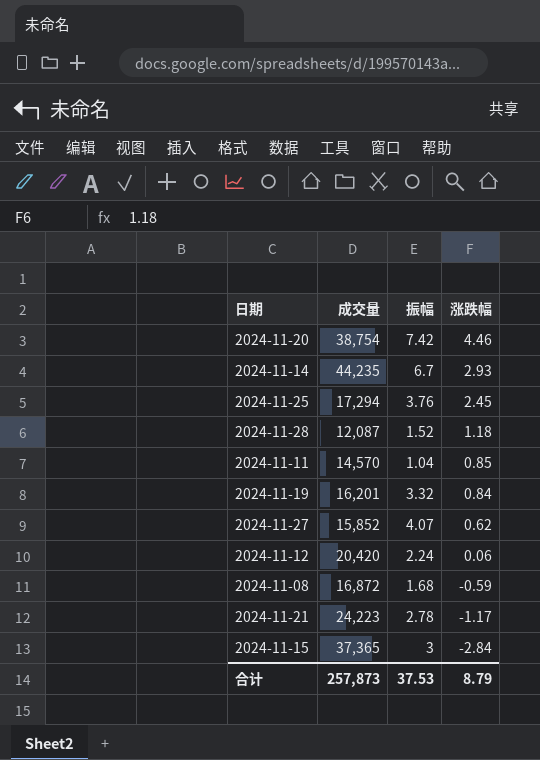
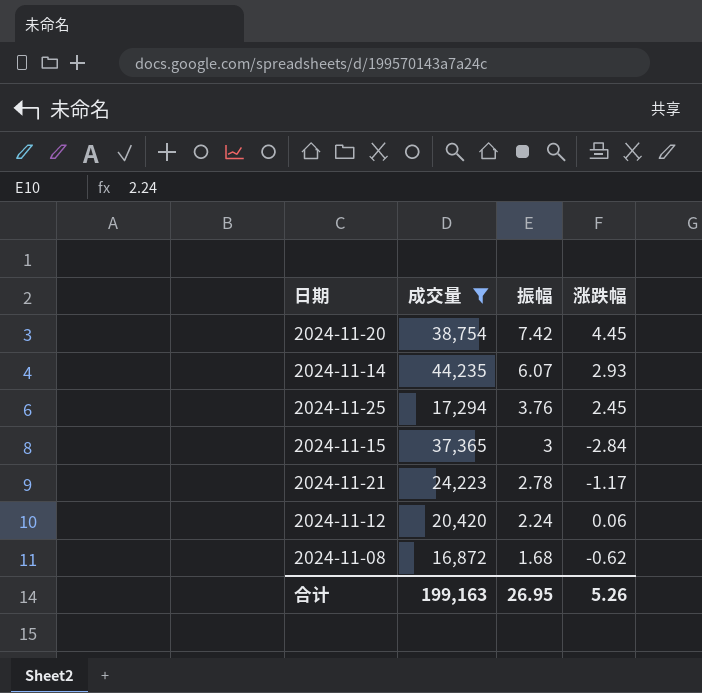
filter: none -> 成交量 >= 16,872
row order: 涨跌幅 descending -> 振幅 descending
2024-11-20 | 涨跌幅: 4.46 -> 4.45
2024-11-14 | 振幅: 6.7 -> 6.07
2024-11-08 | 涨跌幅: -0.59 -> -0.62
合计 | 成交量: 257,873 -> 199,163
合计 | 振幅: 37.53 -> 26.95
合计 | 涨跌幅: 8.79 -> 5.26

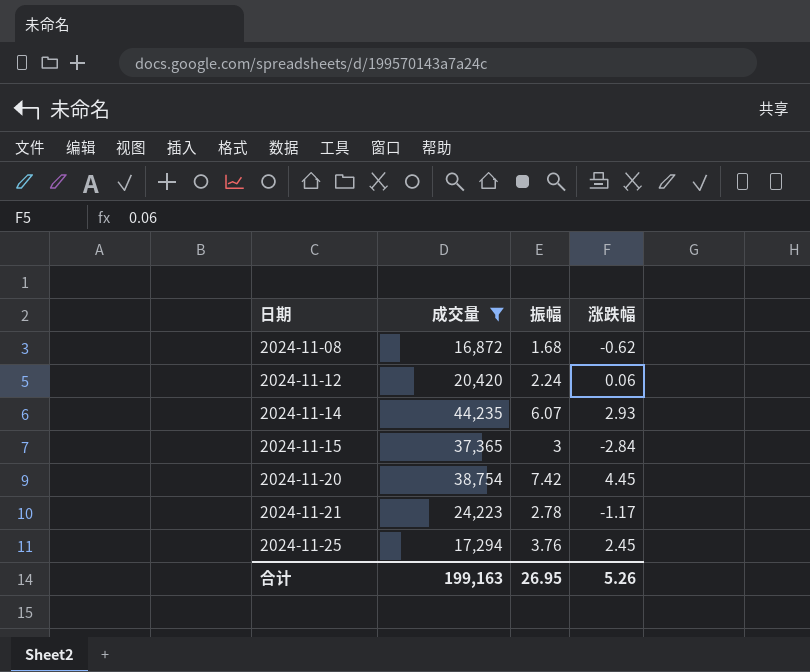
row order: 振幅 descending -> 日期 ascending

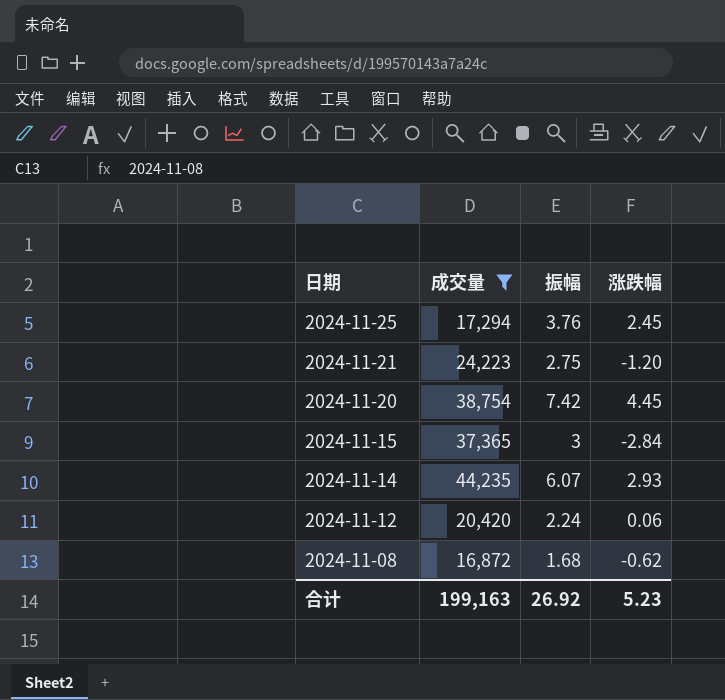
row order: 日期 ascending -> 日期 descending
2024-11-21 | 振幅: 2.78 -> 2.75
2024-11-21 | 涨跌幅: -1.17 -> -1.20
合计 | 振幅: 26.95 -> 26.92
合计 | 涨跌幅: 5.26 -> 5.23

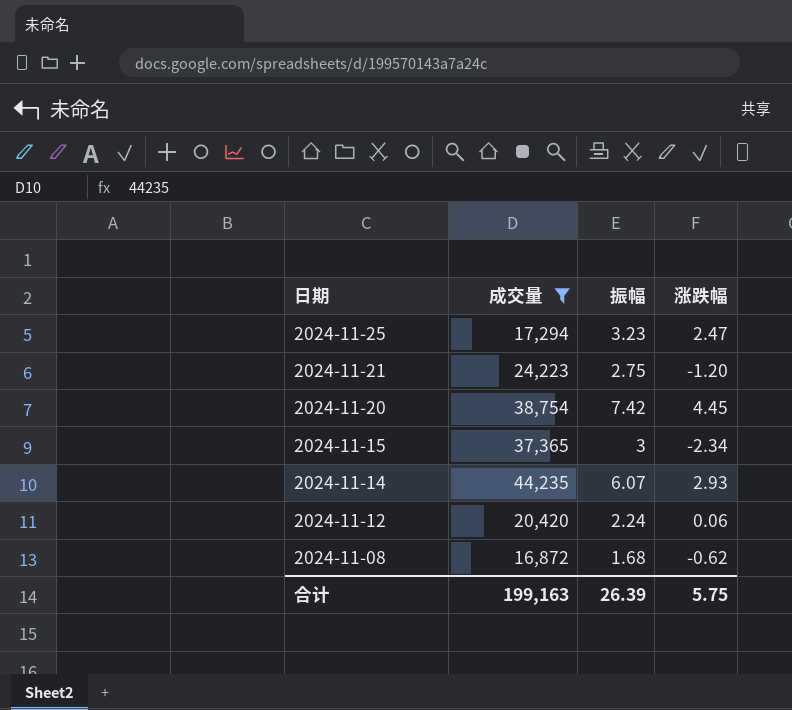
2024-11-25 | 振幅: 3.76 -> 3.23
2024-11-25 | 涨跌幅: 2.45 -> 2.47
2024-11-15 | 涨跌幅: -2.84 -> -2.34
合计 | 振幅: 26.92 -> 26.39
合计 | 涨跌幅: 5.23 -> 5.75

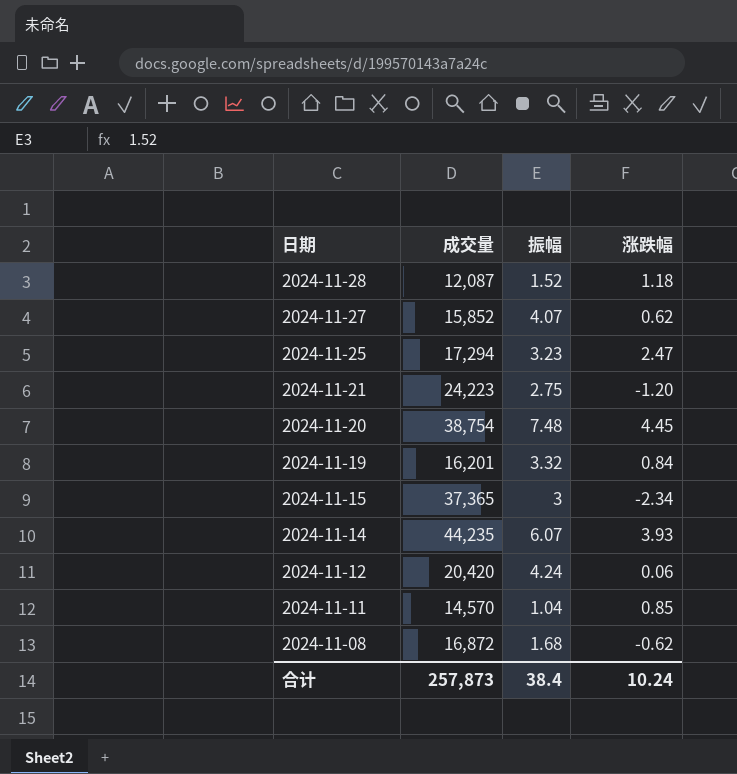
filter: 成交量 >= 16,872 -> none
2024-11-20 | 振幅: 7.42 -> 7.48
2024-11-14 | 涨跌幅: 2.93 -> 3.93
2024-11-12 | 振幅: 2.24 -> 4.24
合计 | 成交量: 199,163 -> 257,873
合计 | 振幅: 26.39 -> 38.4
合计 | 涨跌幅: 5.75 -> 10.24

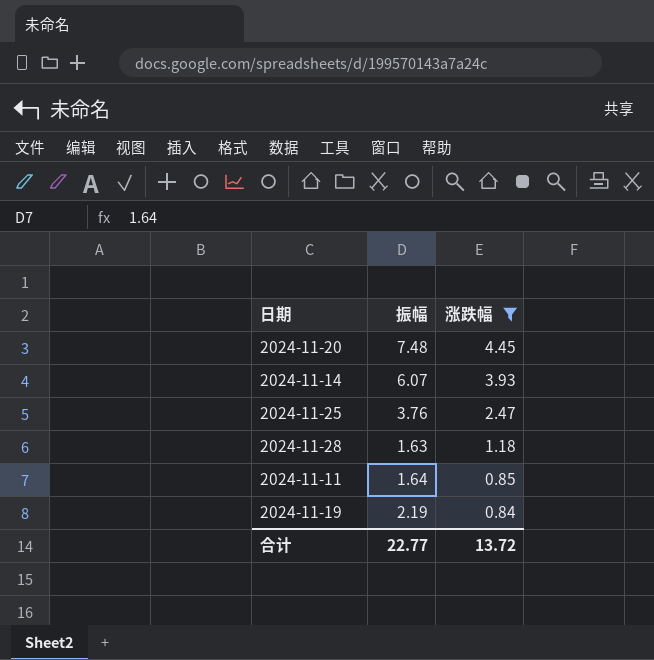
filter: none -> 涨跌幅 >= 0.84
row order: 日期 descending -> 涨跌幅 descending
column 成交量 | position: 2 -> none
2024-11-25 | 振幅: 3.23 -> 3.76
2024-11-28 | 振幅: 1.52 -> 1.63
2024-11-11 | 振幅: 1.04 -> 1.64
2024-11-19 | 振幅: 3.32 -> 2.19
合计 | 振幅: 38.4 -> 22.77
合计 | 涨跌幅: 10.24 -> 13.72

